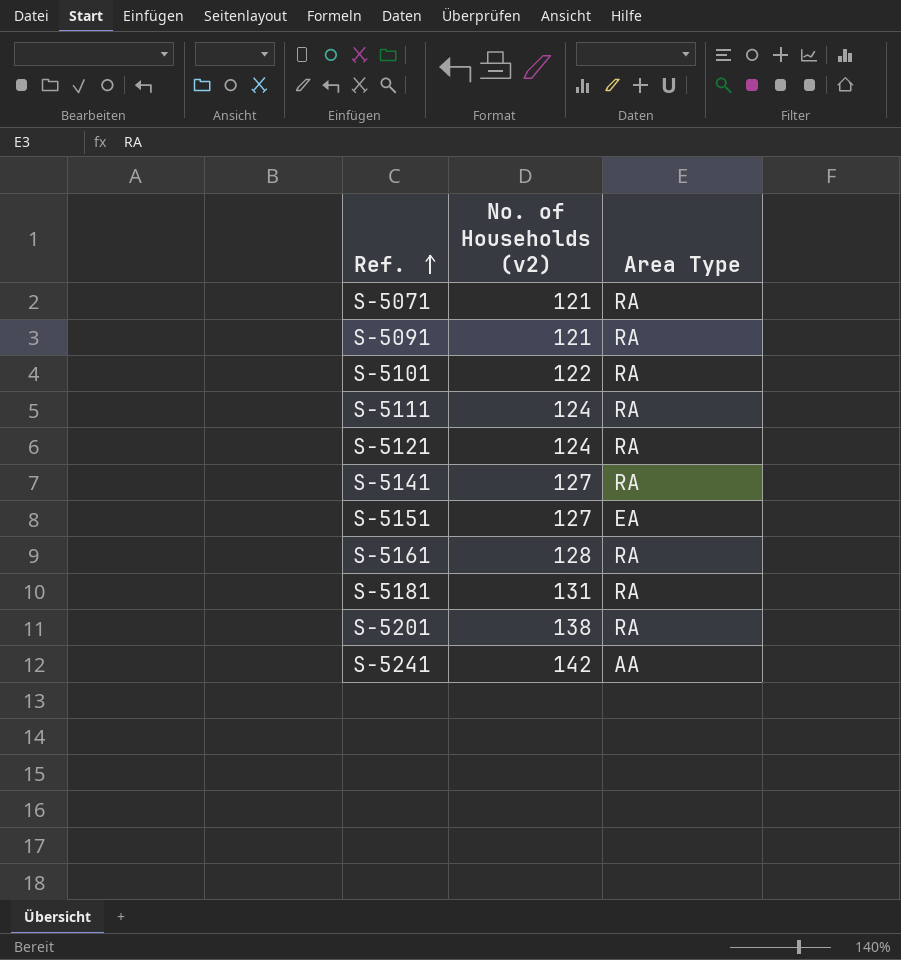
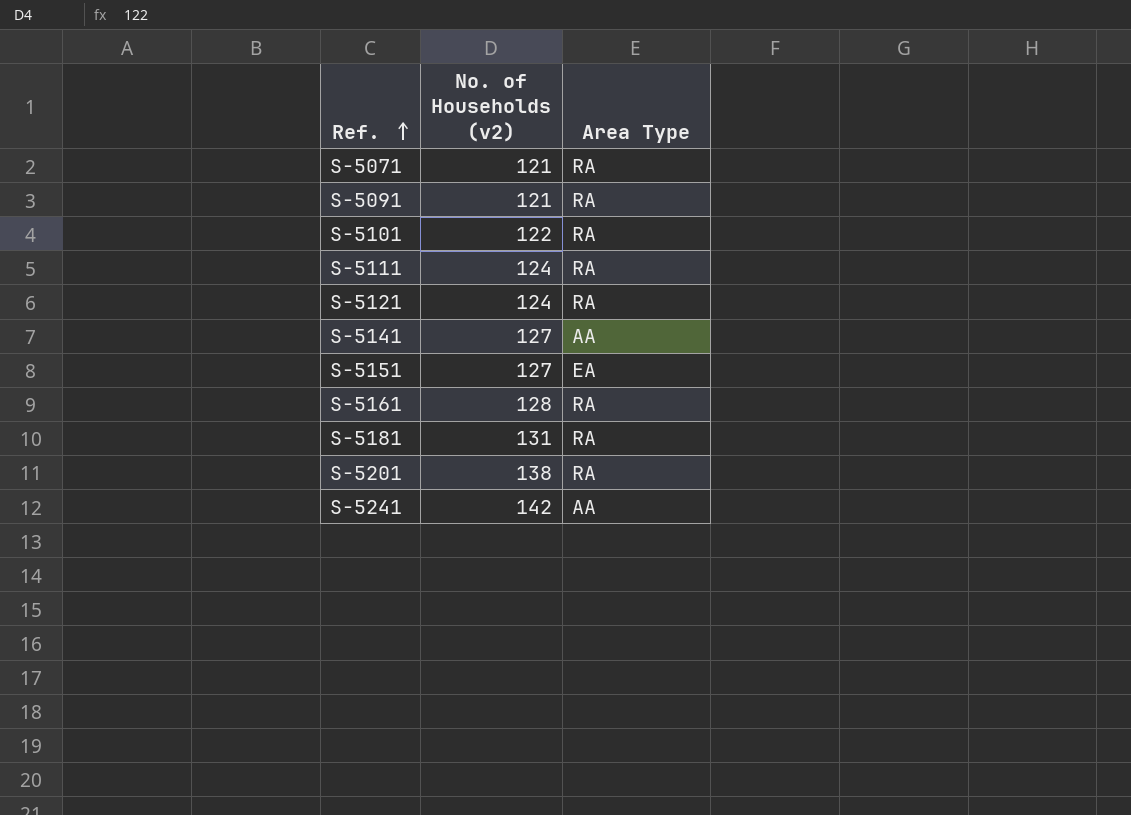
S-5141 | Area Type: RA -> AA

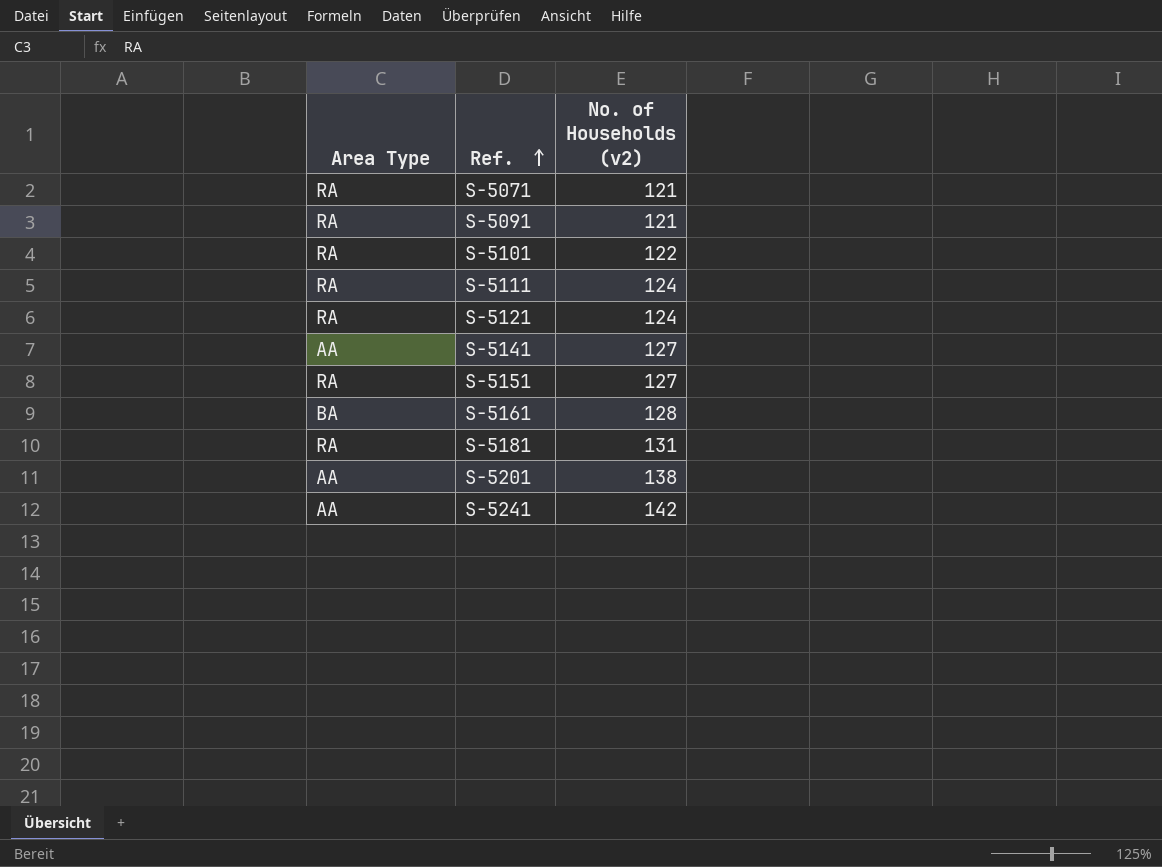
column Area Type | position: 3 -> 1
S-5151 | Area Type: EA -> RA
S-5161 | Area Type: RA -> BA
S-5201 | Area Type: RA -> AA

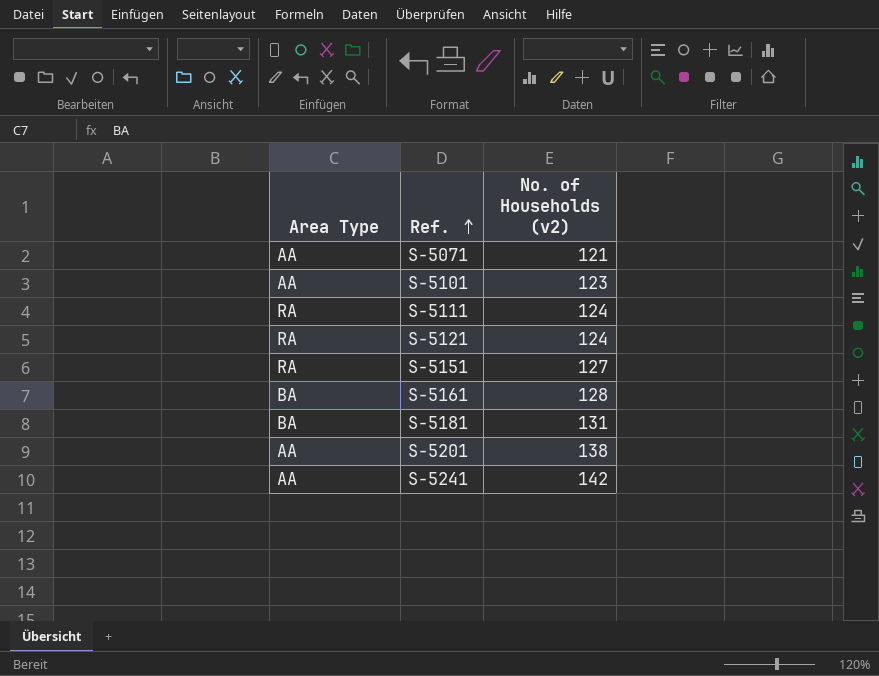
row S-5091: RA | 121 -> none
row S-5141: AA | 127 -> none
S-5071 | Area Type: RA -> AA
S-5101 | Area Type: RA -> AA
S-5101 | No. of Households (v2): 122 -> 123
S-5181 | Area Type: RA -> BA

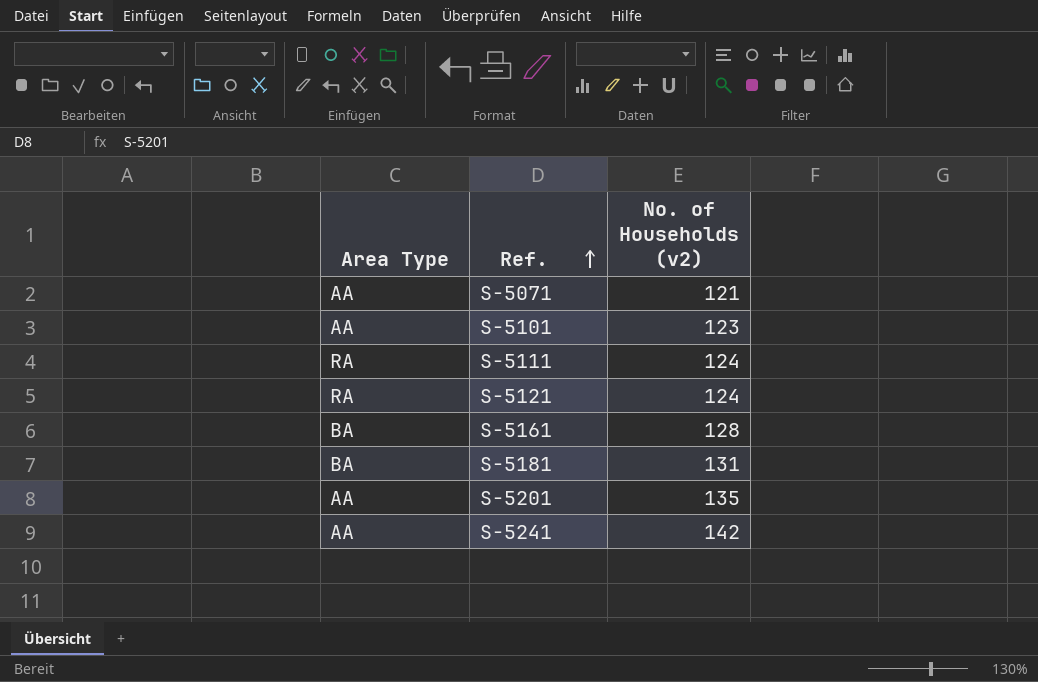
row S-5151: RA | 127 -> none
S-5201 | No. of Households (v2): 138 -> 135

